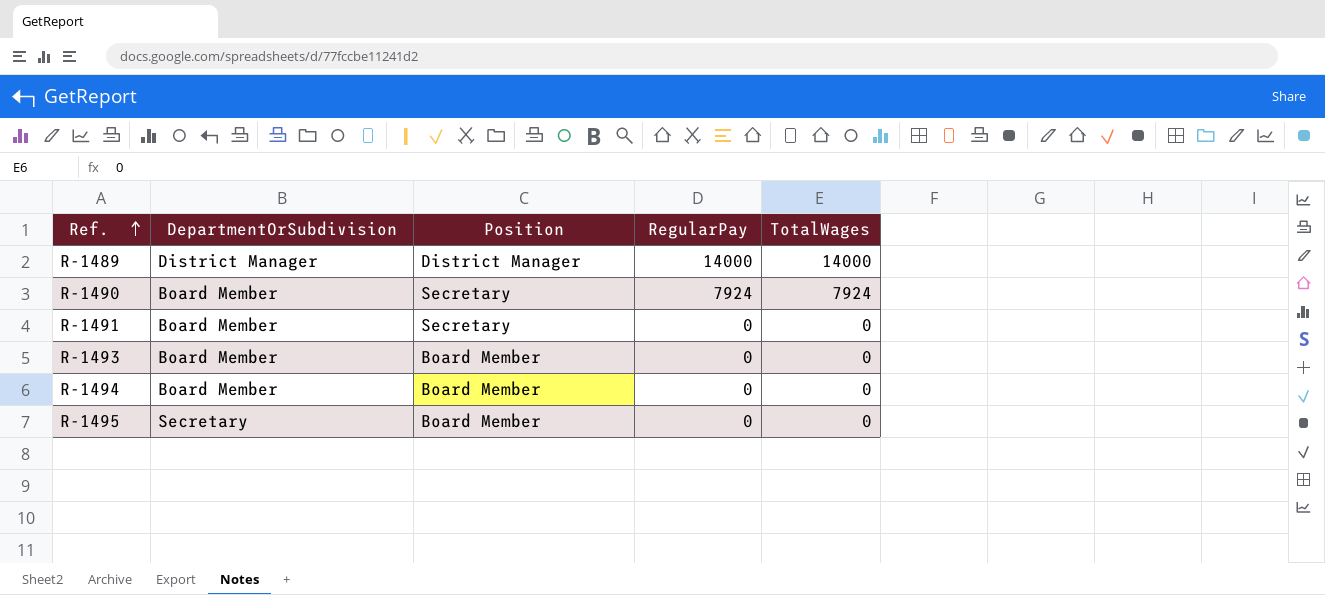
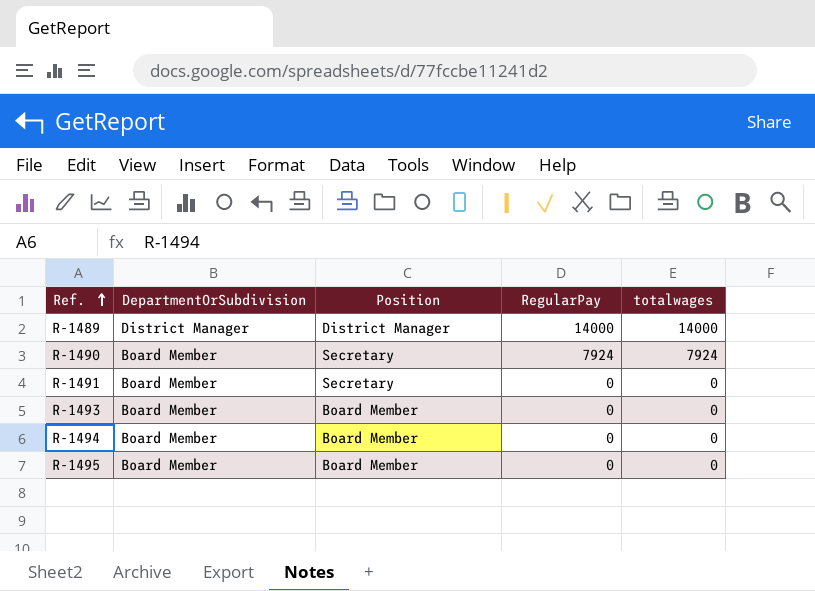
column name: TotalWages -> totalwages
R-1495 | DepartmentOrSubdivision: Secretary -> Board Member

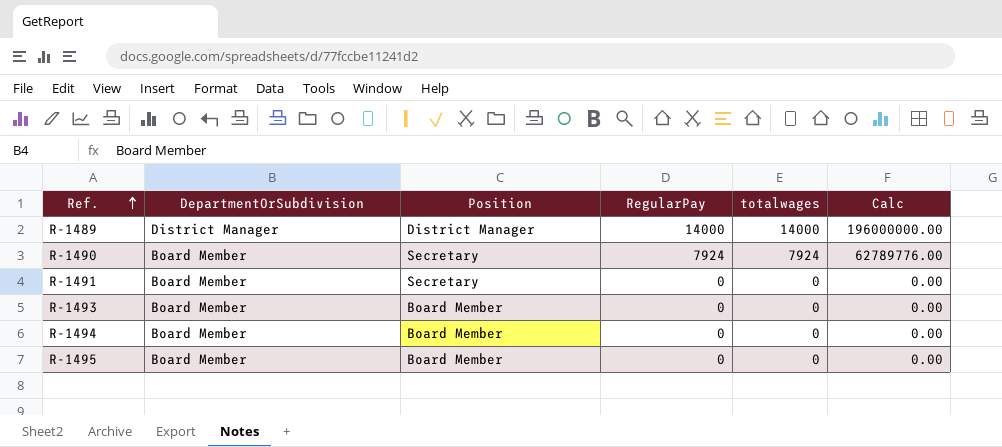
column Calc | formula: none -> [RegularPay] * [totalwages]

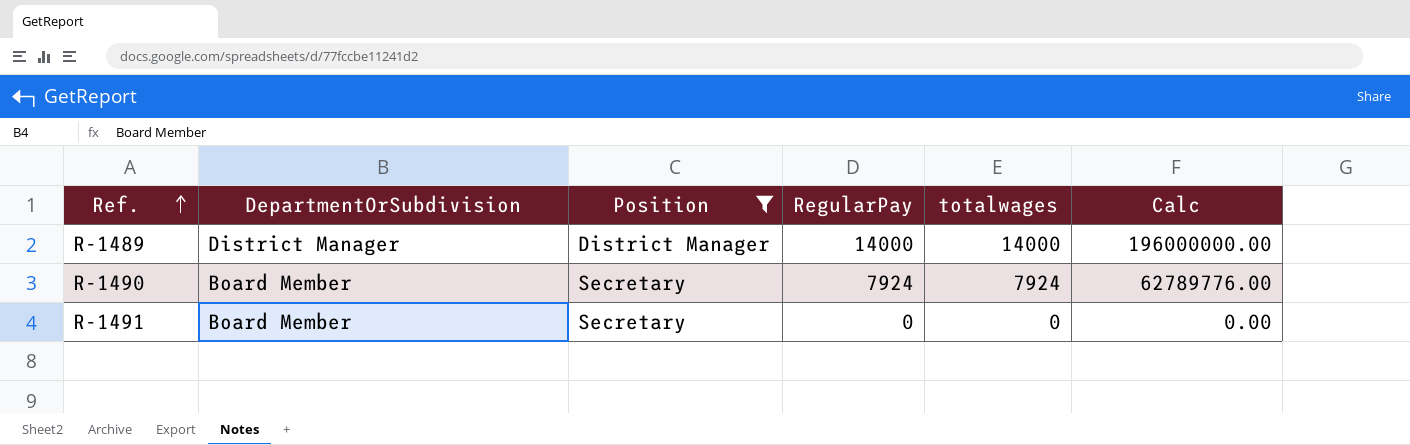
filter: none -> Position != Board Member

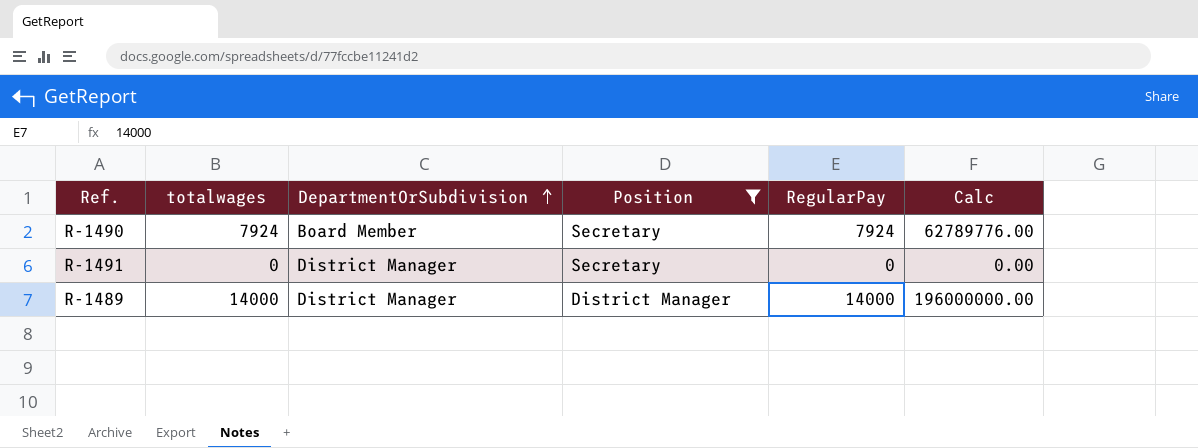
row order: Ref. ascending -> DepartmentOrSubdivision ascending
column totalwages | position: 5 -> 2
R-1491 | DepartmentOrSubdivision: Board Member -> District Manager

